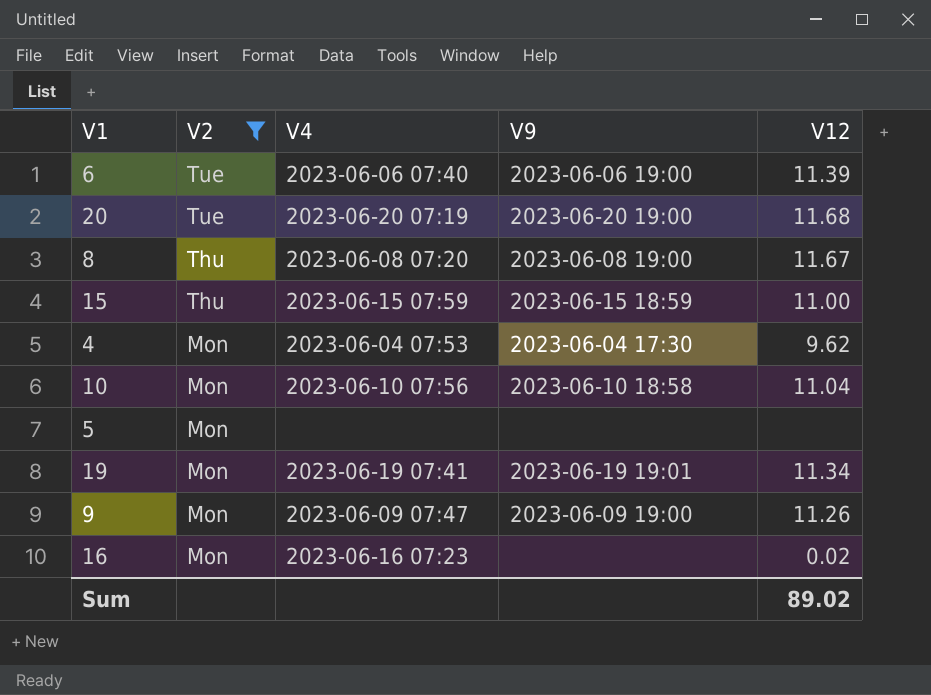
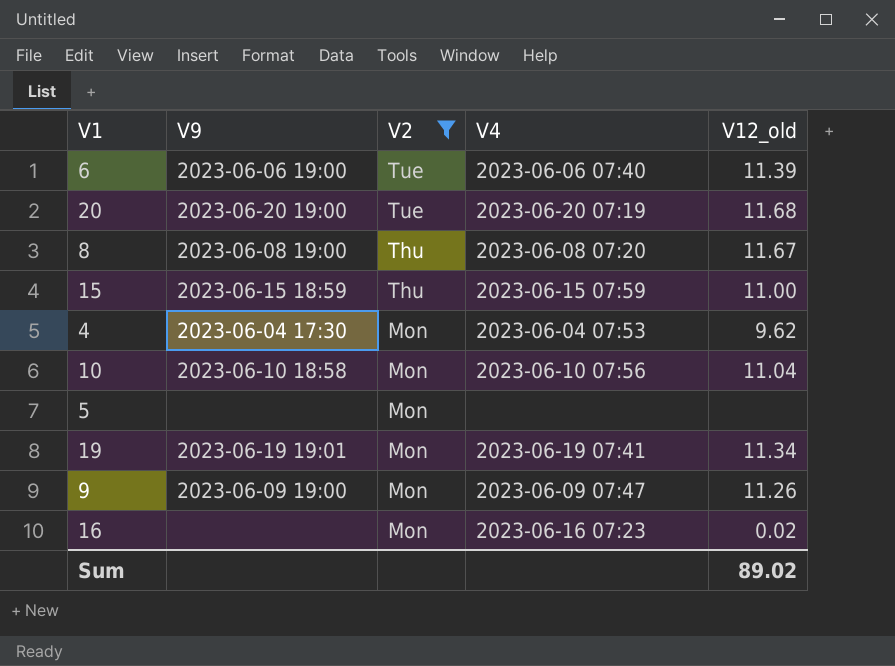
column V9 | position: 4 -> 2
column name: V12 -> V12_old

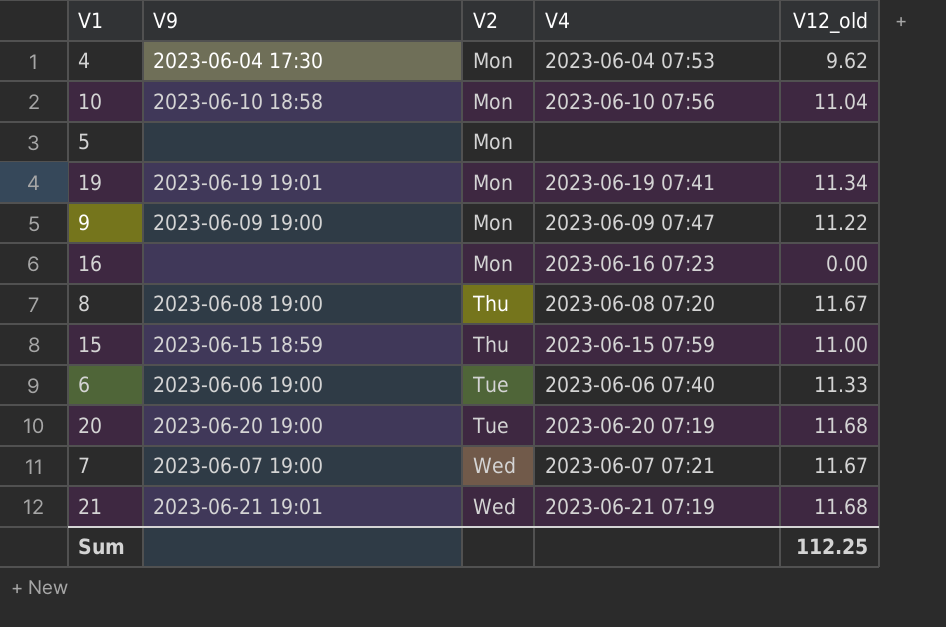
filter: V2 != Wed -> none
row order: V2 descending -> V2 ascending
9 | V12_old: 11.26 -> 11.22
16 | V12_old: 0.02 -> 0.00
6 | V12_old: 11.39 -> 11.33
Sum | V12_old: 89.02 -> 112.25

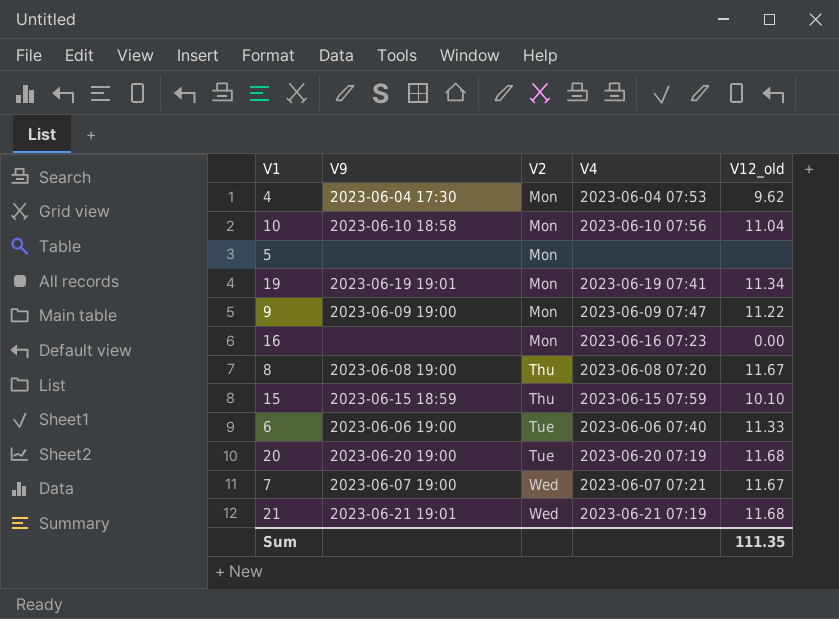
15 | V12_old: 11.00 -> 10.10
Sum | V12_old: 112.25 -> 111.35

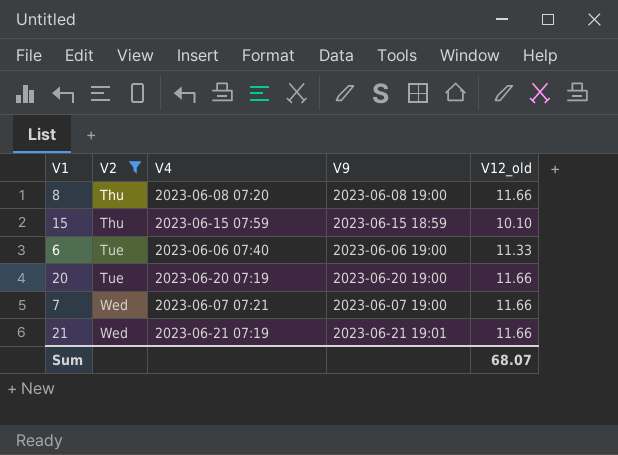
filter: none -> V2 != Mon
column V9 | position: 2 -> 4
8 | V12_old: 11.67 -> 11.66
20 | V12_old: 11.68 -> 11.66
7 | V12_old: 11.67 -> 11.66
21 | V12_old: 11.68 -> 11.66
Sum | V12_old: 111.35 -> 68.07

